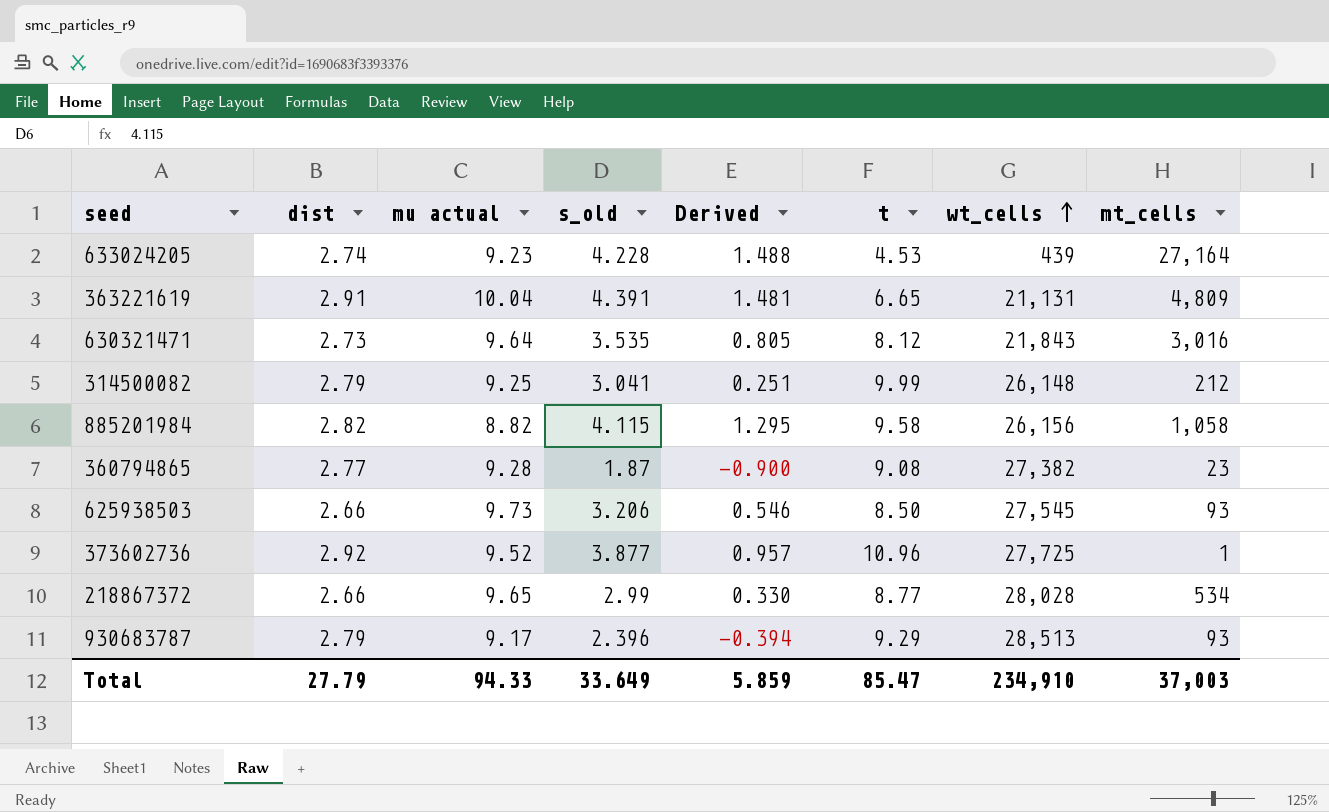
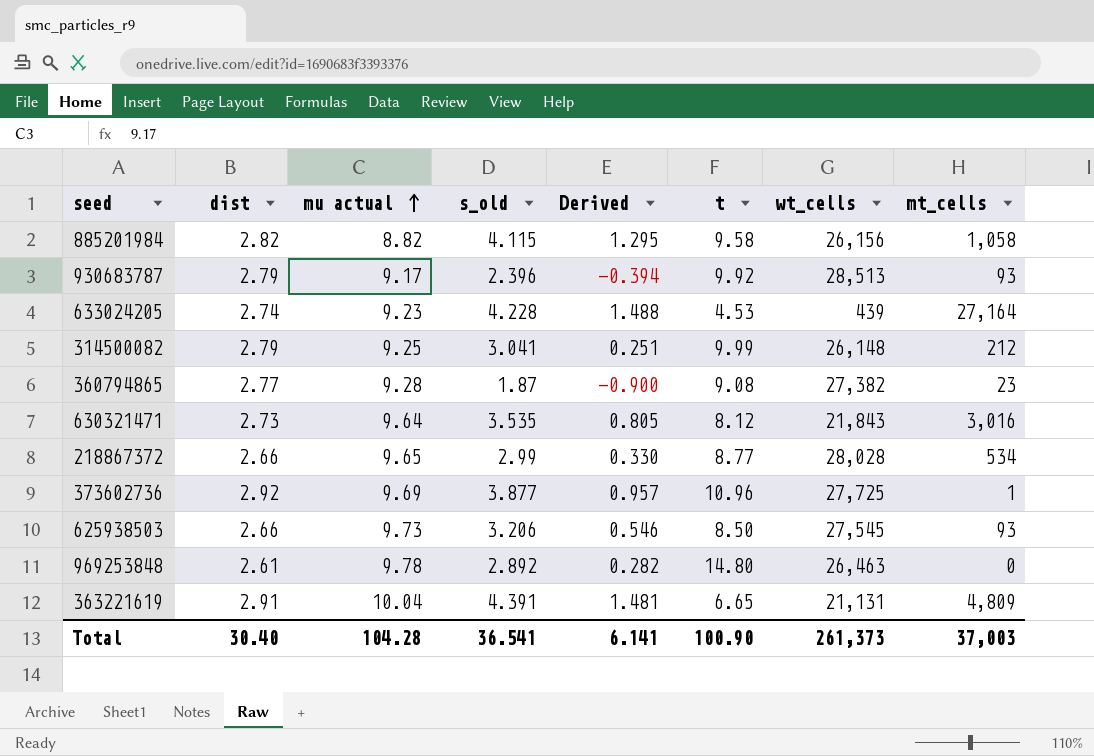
row order: wt_cells ascending -> mu actual ascending
930683787 | t: 9.29 -> 9.92
373602736 | mu actual: 9.52 -> 9.69
row 969253848: none -> 2.61 | 9.78 | 2.892 | 0.282 | 14.80 | 26,463 | 0
Total | dist: 27.79 -> 30.40
Total | mu actual: 94.33 -> 104.28
Total | s_old: 33.649 -> 36.541
Total | Derived: 5.859 -> 6.141
Total | t: 85.47 -> 100.90
Total | wt_cells: 234,910 -> 261,373

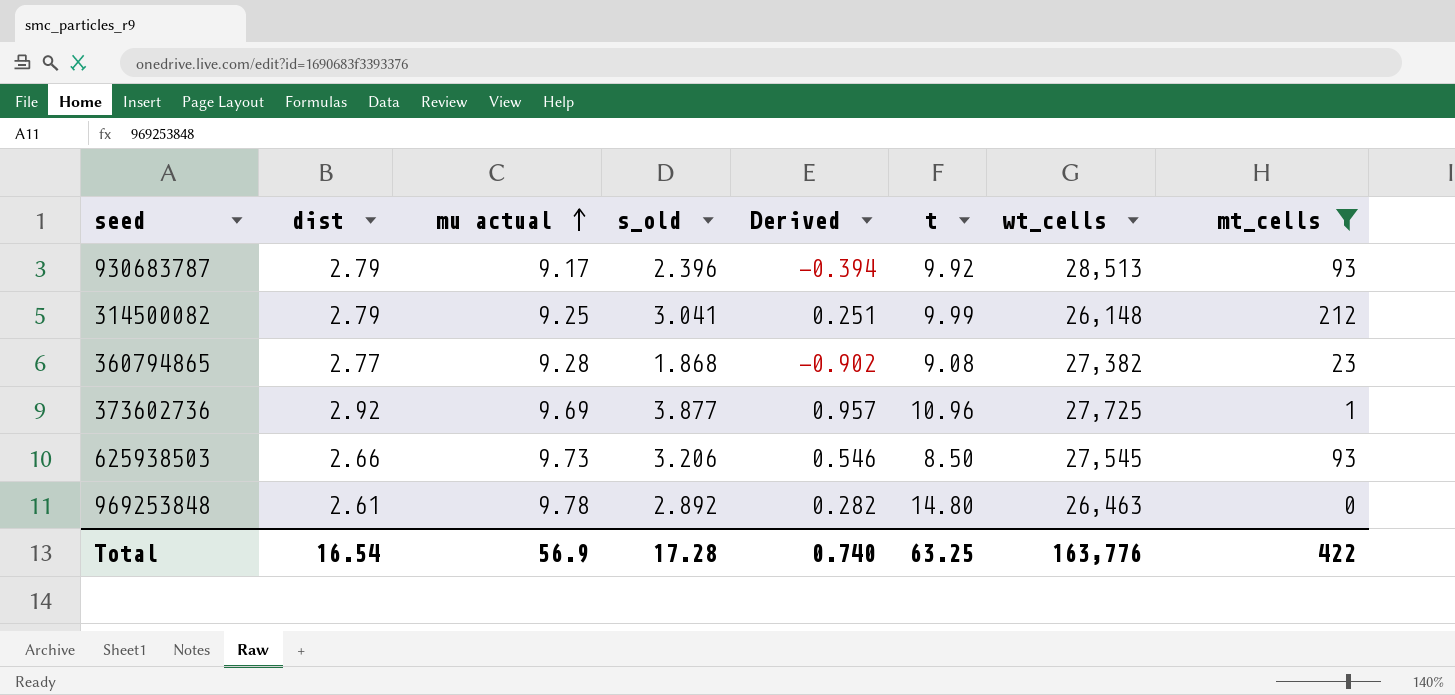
filter: none -> mt_cells <= 212
360794865 | s_old: 1.87 -> 1.868
360794865 | Derived: -0.900 -> -0.902
Total | dist: 30.40 -> 16.54
Total | mu actual: 104.28 -> 56.9
Total | s_old: 36.541 -> 17.28
Total | Derived: 6.141 -> 0.740
Total | t: 100.90 -> 63.25
Total | wt_cells: 261,373 -> 163,776
Total | mt_cells: 37,003 -> 422

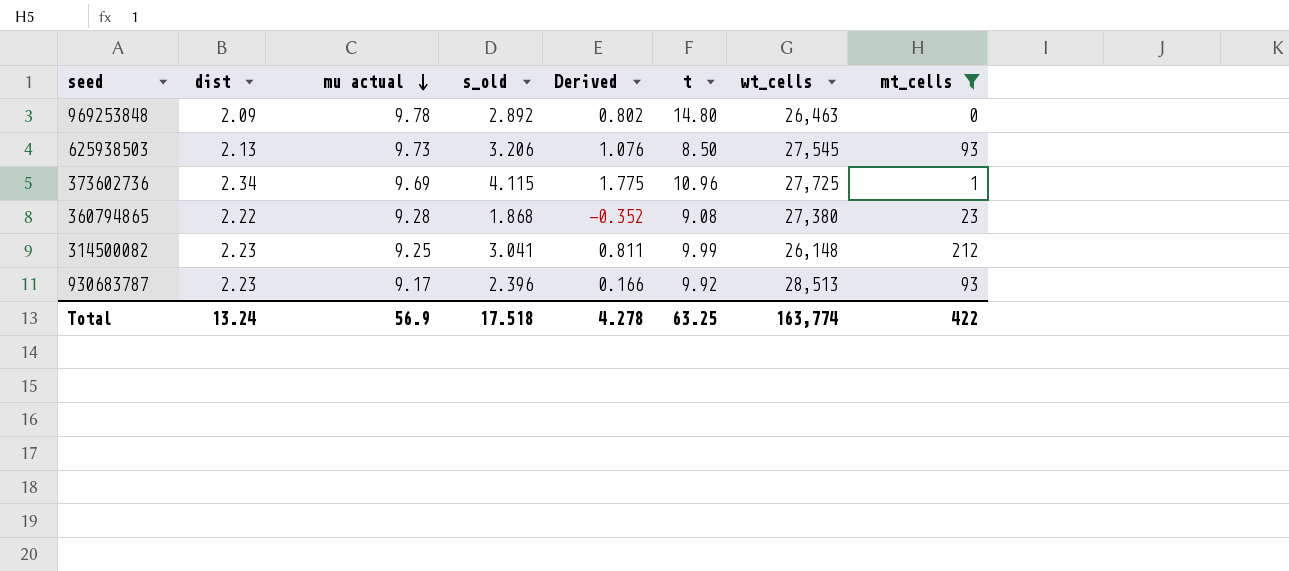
row order: mu actual ascending -> mu actual descending
969253848 | dist: 2.61 -> 2.09
969253848 | Derived: 0.282 -> 0.802
625938503 | dist: 2.66 -> 2.13
625938503 | Derived: 0.546 -> 1.076
373602736 | dist: 2.92 -> 2.34
373602736 | s_old: 3.877 -> 4.115
373602736 | Derived: 0.957 -> 1.775
360794865 | dist: 2.77 -> 2.22
360794865 | Derived: -0.902 -> -0.352
360794865 | wt_cells: 27,382 -> 27,380
314500082 | dist: 2.79 -> 2.23
314500082 | Derived: 0.251 -> 0.811
930683787 | dist: 2.79 -> 2.23
930683787 | Derived: -0.394 -> 0.166
Total | dist: 16.54 -> 13.24
Total | s_old: 17.28 -> 17.518
Total | Derived: 0.740 -> 4.278
Total | wt_cells: 163,776 -> 163,774

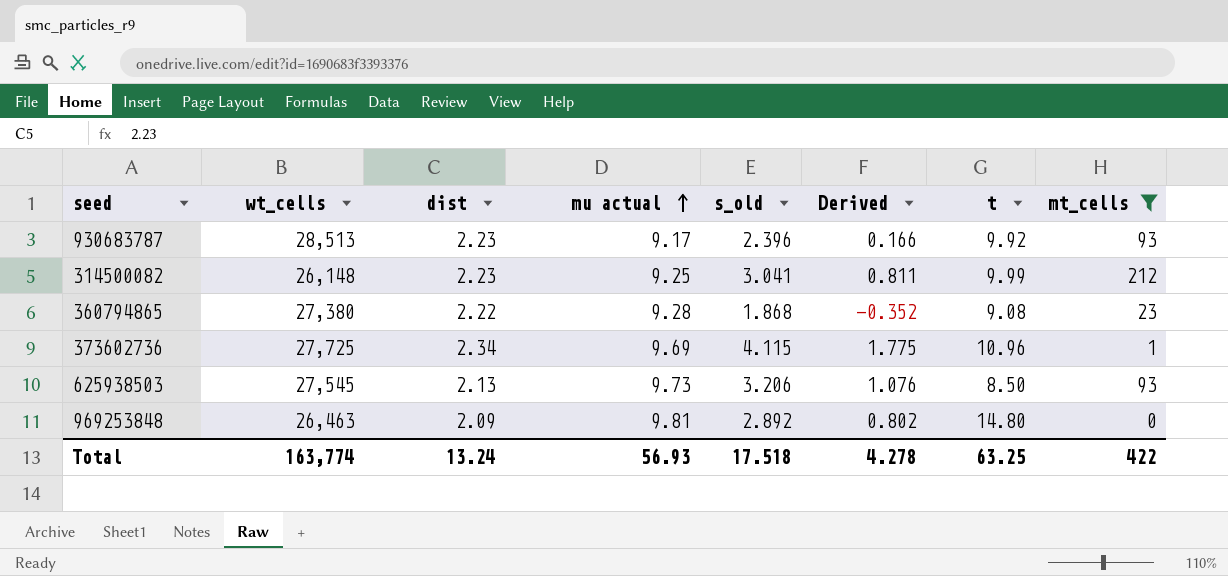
row order: mu actual descending -> mu actual ascending
column wt_cells | position: 7 -> 2
969253848 | mu actual: 9.78 -> 9.81
Total | mu actual: 56.9 -> 56.93

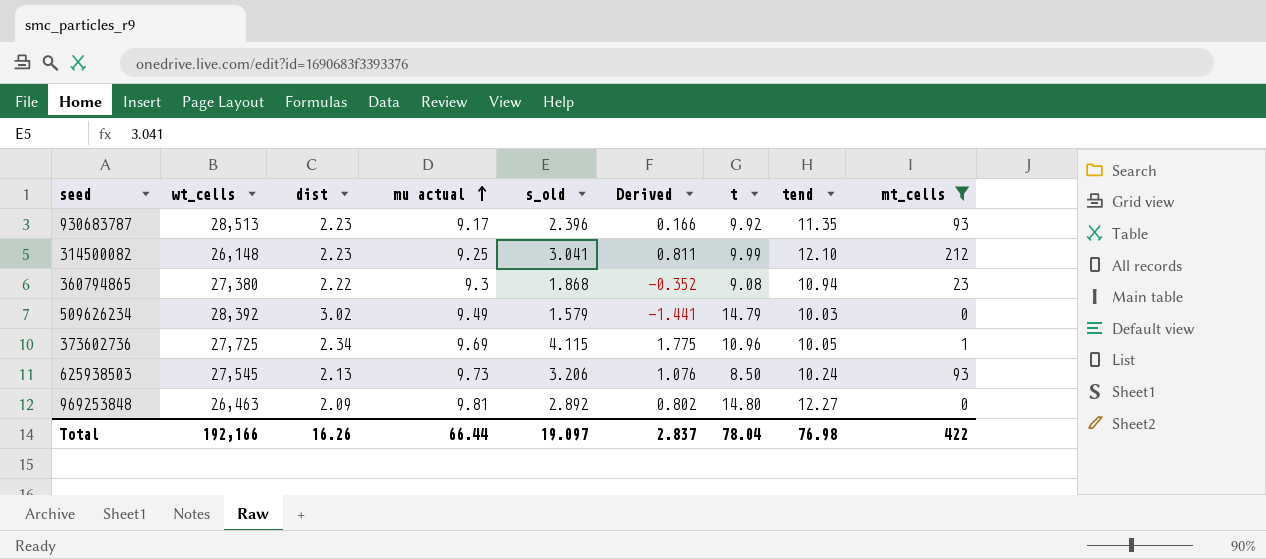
column tend | position: none -> 8
360794865 | mu actual: 9.28 -> 9.3
row 509626234: none -> 28,392 | 3.02 | 9.49 | 1.579 | -1.441 | 14.79 | 10.03 | 0
Total | wt_cells: 163,774 -> 192,166
Total | dist: 13.24 -> 16.26
Total | mu actual: 56.93 -> 66.44
Total | s_old: 17.518 -> 19.097
Total | Derived: 4.278 -> 2.837
Total | t: 63.25 -> 78.04

